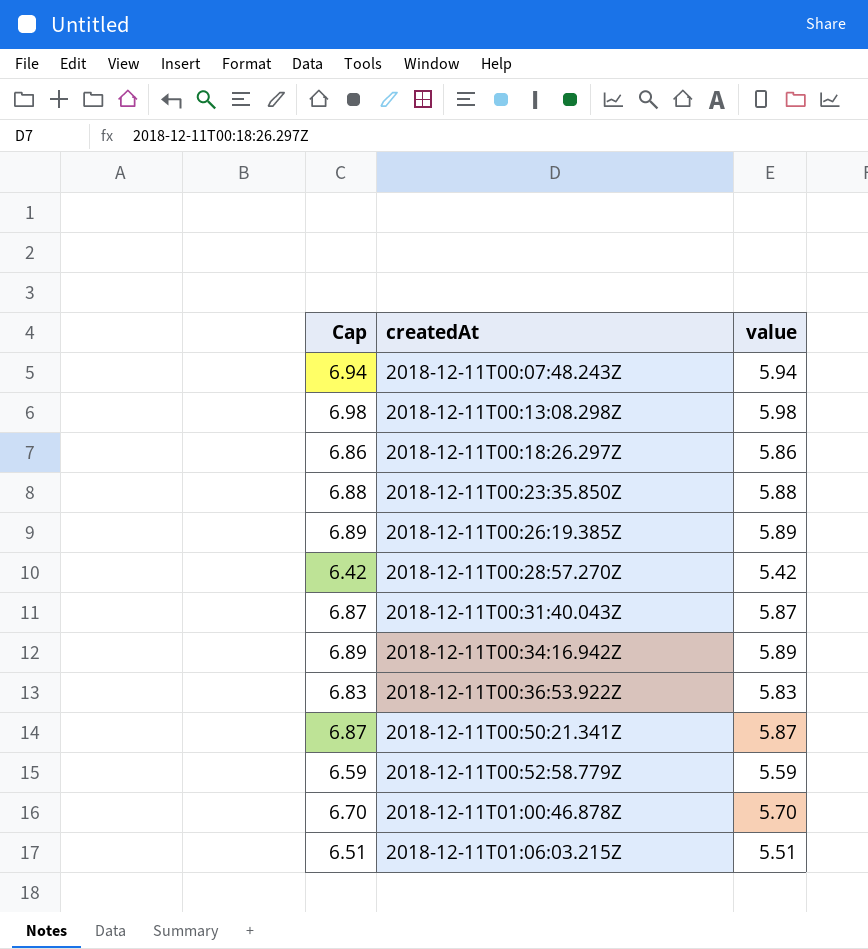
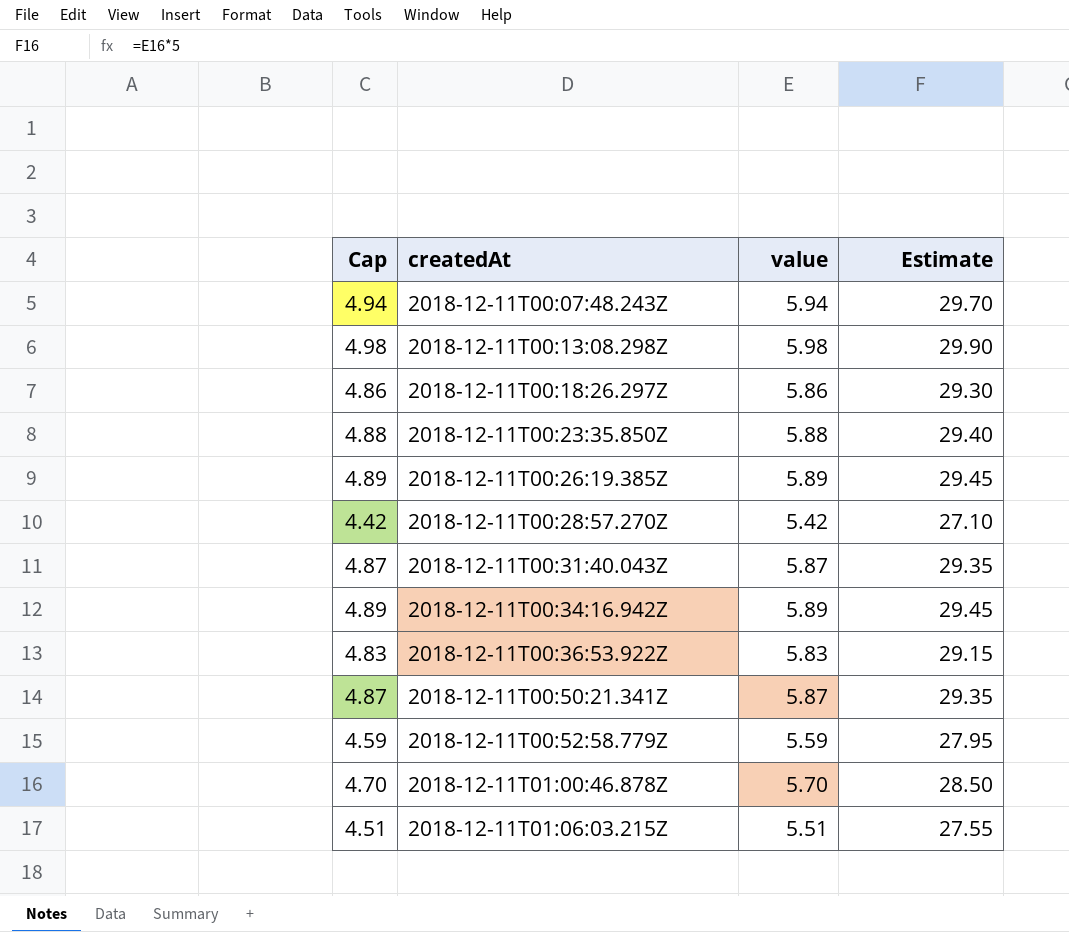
column Cap | formula: [value] + 1 -> [value] - 1
column Estimate | formula: none -> [value] * 5

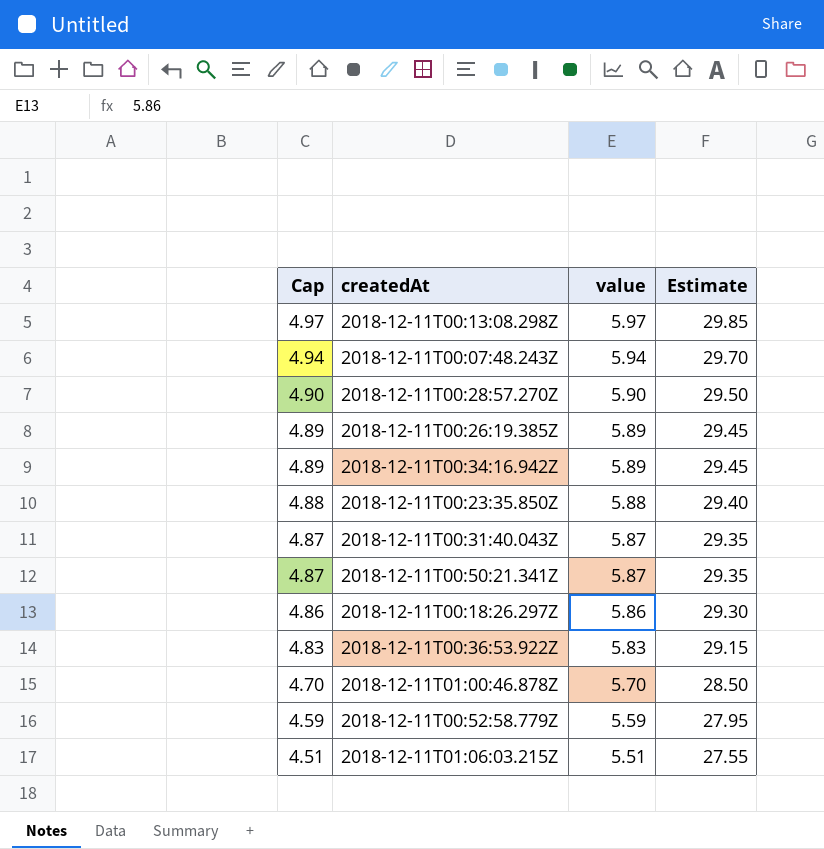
row order: createdAt ascending -> Cap descending
2018-12-11T00:13:08.298Z | Cap: 4.98 -> 4.97
2018-12-11T00:13:08.298Z | value: 5.98 -> 5.97
2018-12-11T00:13:08.298Z | Estimate: 29.90 -> 29.85
2018-12-11T00:28:57.270Z | Cap: 4.42 -> 4.90
2018-12-11T00:28:57.270Z | value: 5.42 -> 5.90
2018-12-11T00:28:57.270Z | Estimate: 27.10 -> 29.50

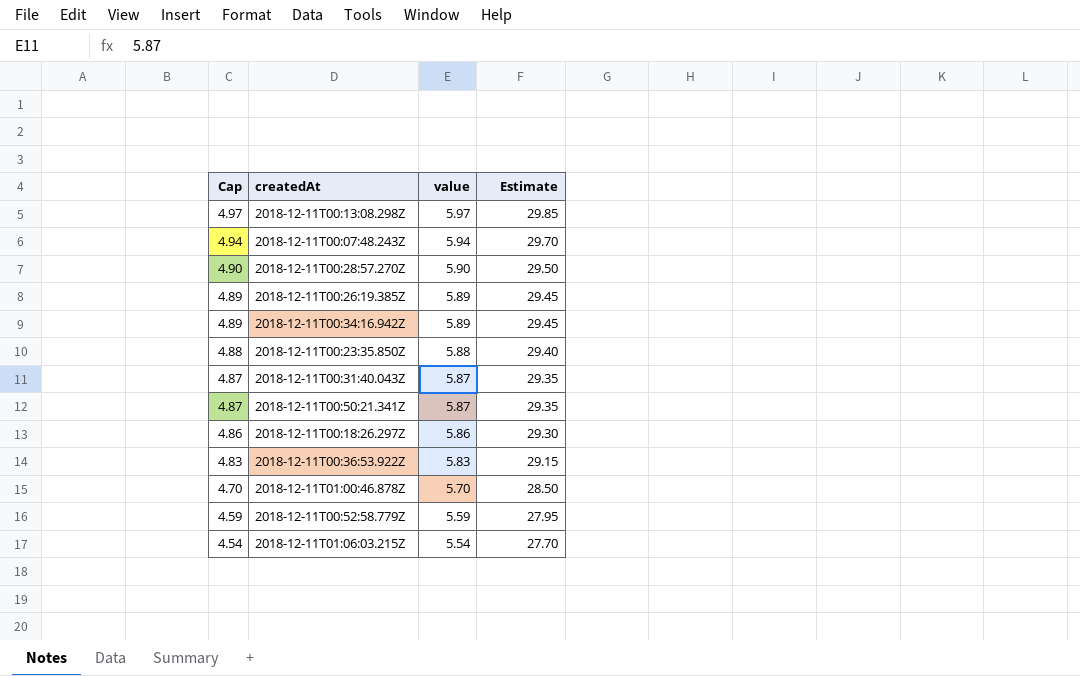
2018-12-11T01:06:03.215Z | Cap: 4.51 -> 4.54
2018-12-11T01:06:03.215Z | value: 5.51 -> 5.54
2018-12-11T01:06:03.215Z | Estimate: 27.55 -> 27.70

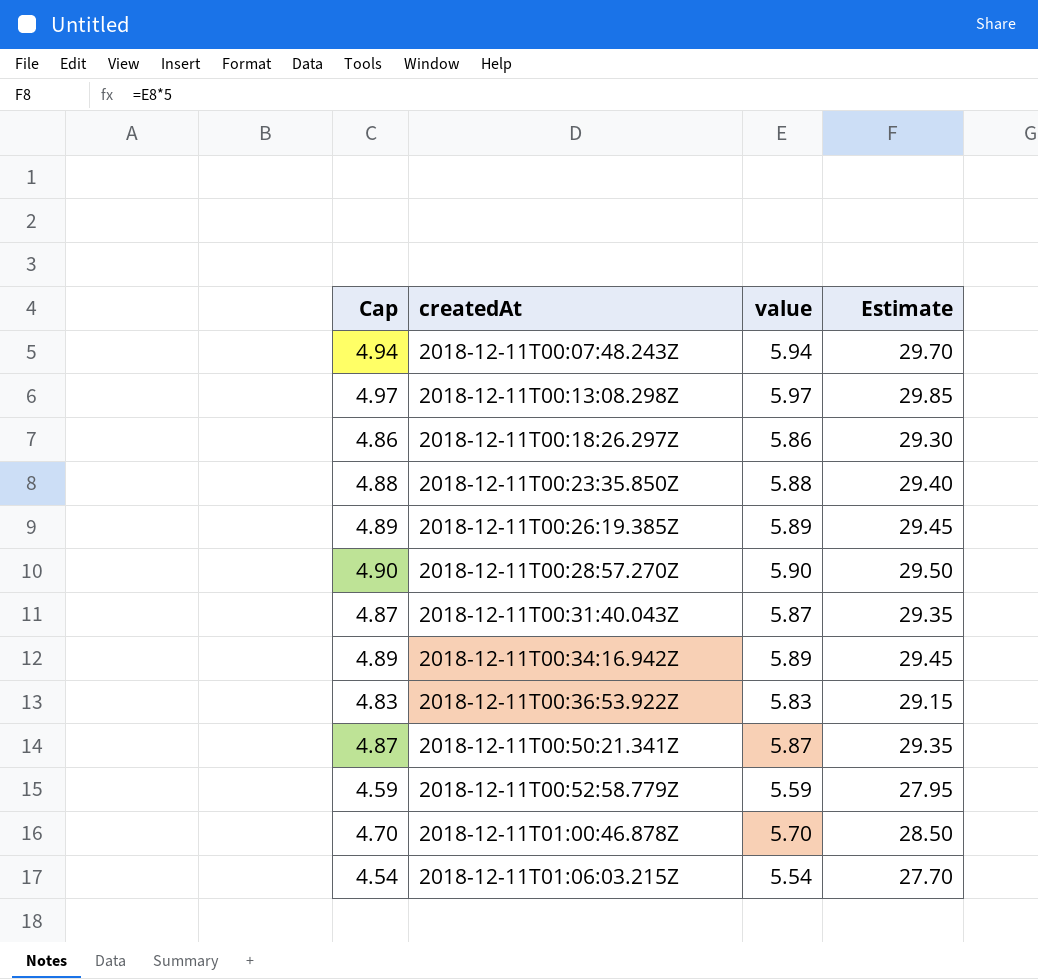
row order: Cap descending -> createdAt ascending

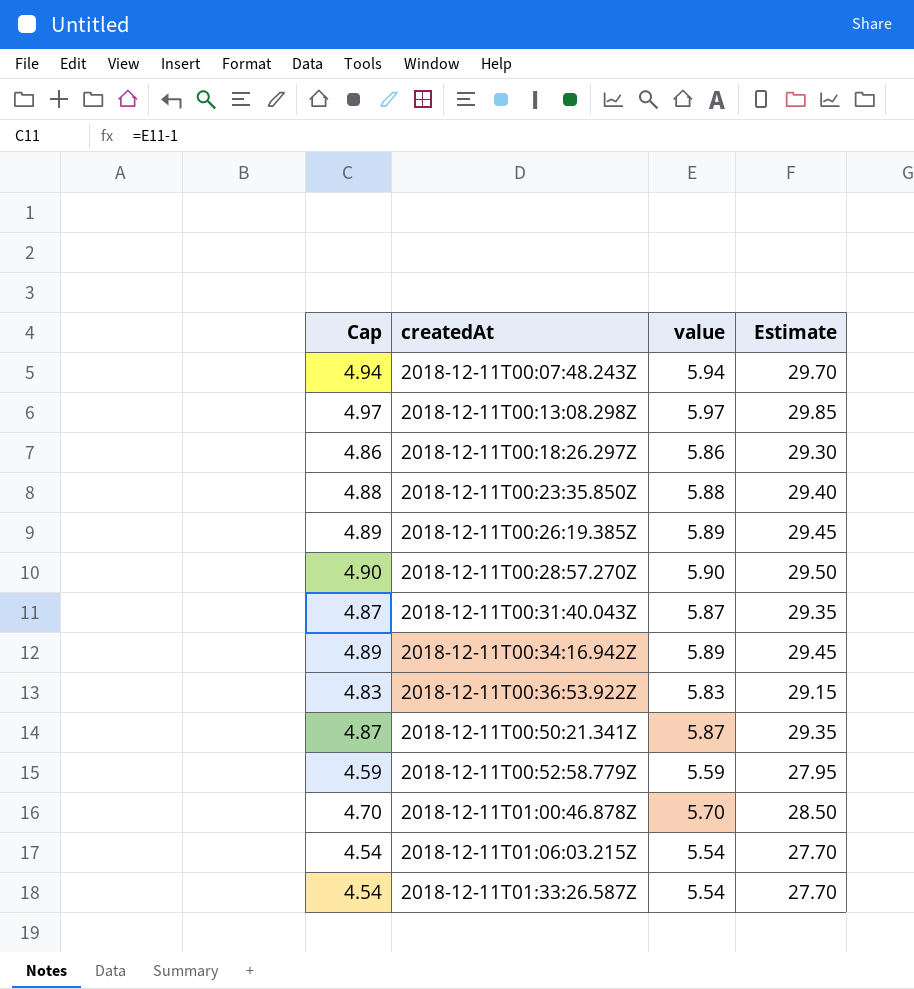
row 2018-12-11T01:33:26.587Z: none -> 4.54 | 5.54 | 27.70

